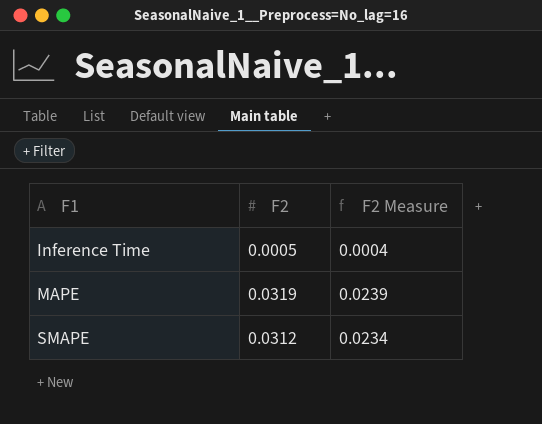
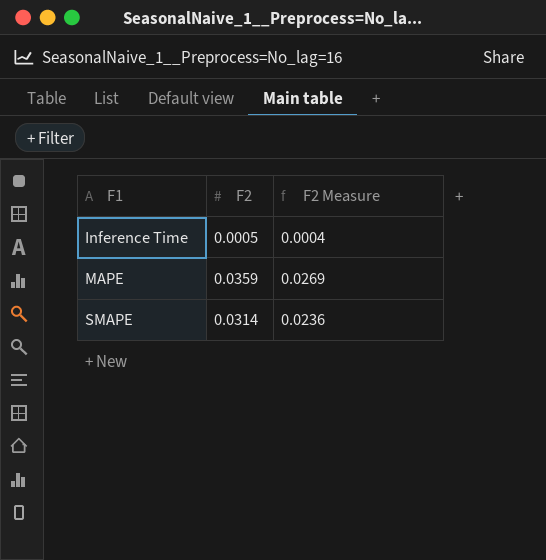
MAPE | F2: 0.0319 -> 0.0359
MAPE | F2 Measure: 0.0239 -> 0.0269
SMAPE | F2: 0.0312 -> 0.0314
SMAPE | F2 Measure: 0.0234 -> 0.0236

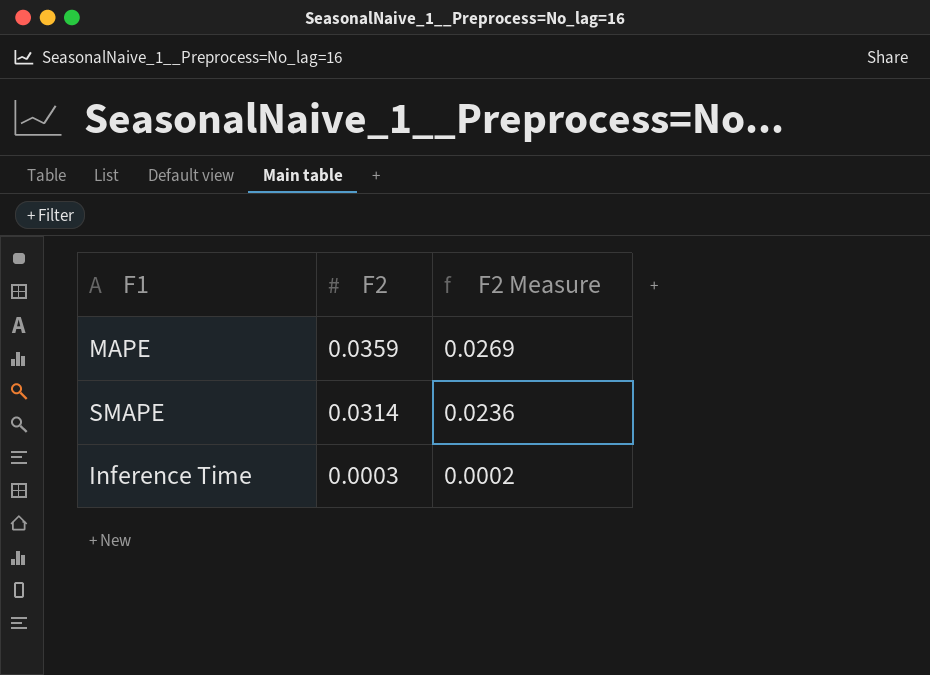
row order: F1 ascending -> F2 descending
Inference Time | F2: 0.0005 -> 0.0003
Inference Time | F2 Measure: 0.0004 -> 0.0002

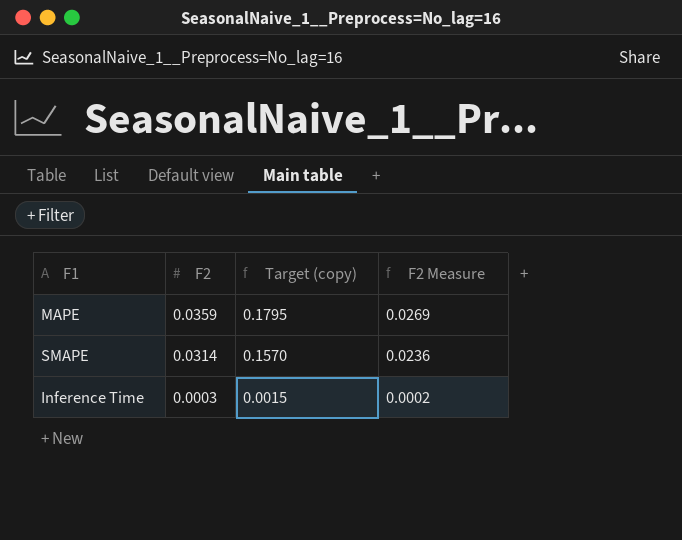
column Target (copy) | formula: none -> [F2] * 5

